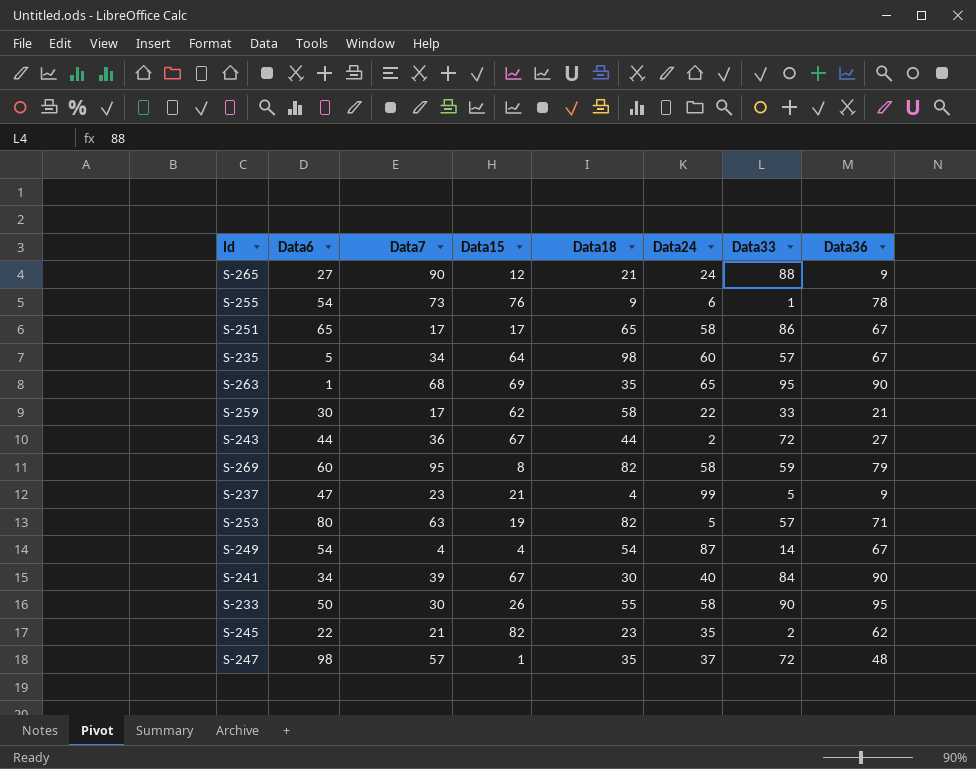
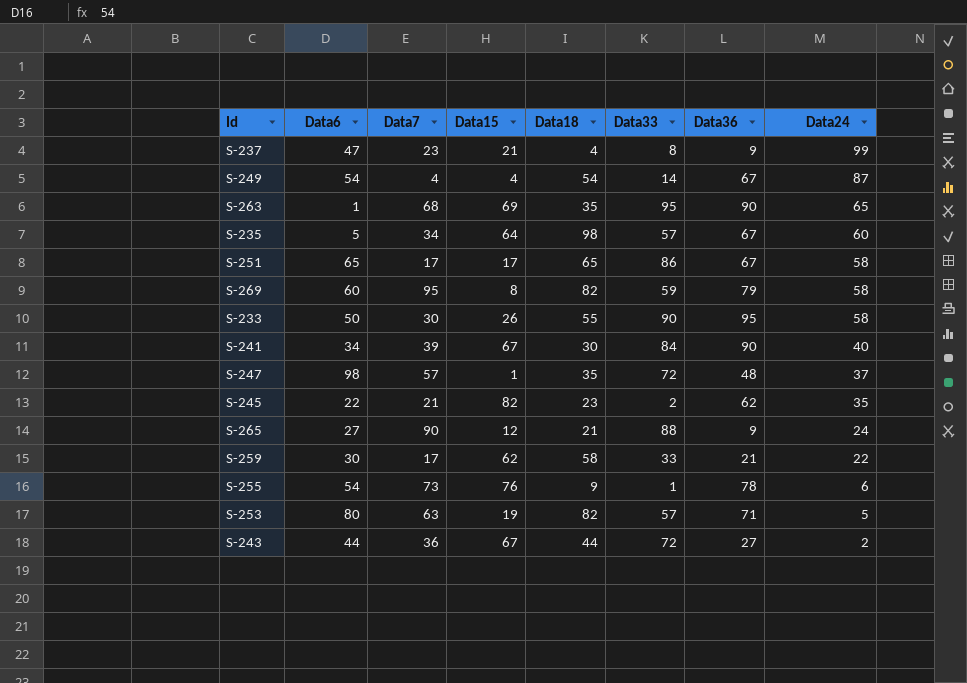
row order: none -> Data24 descending
column Data24 | position: 6 -> 8
S-237 | Data33: 5 -> 8

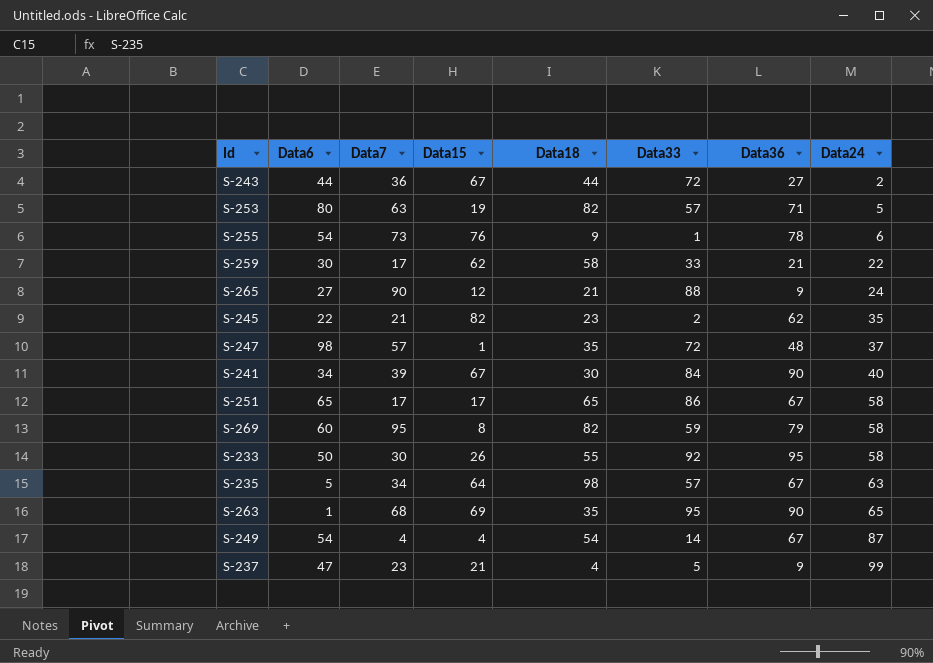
row order: Data24 descending -> Data24 ascending
S-233 | Data33: 90 -> 92
S-235 | Data24: 60 -> 63
S-237 | Data33: 8 -> 5

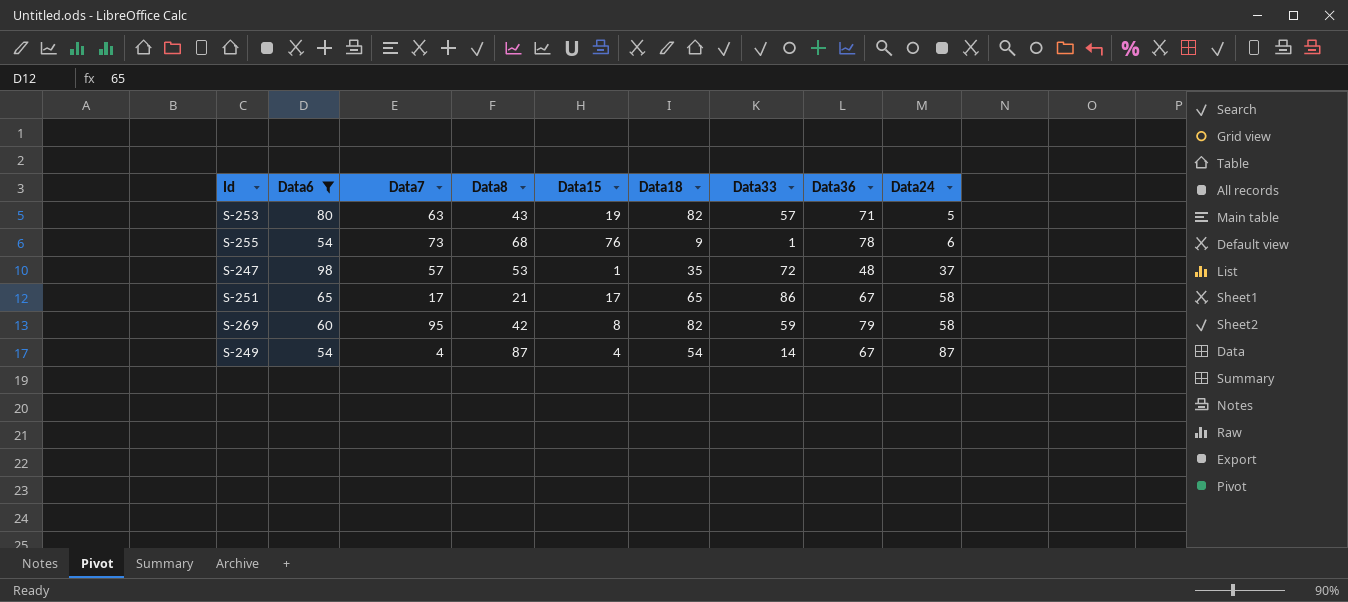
filter: none -> Data6 >= 54
column Data8 | position: none -> 4

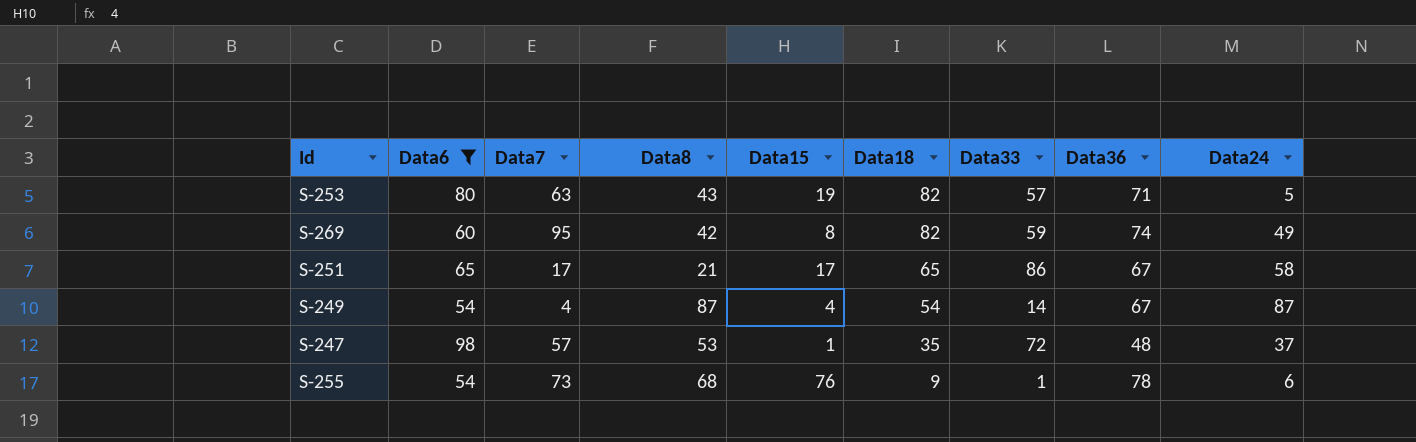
row order: Data24 ascending -> Data18 descending
S-269 | Data36: 79 -> 74
S-269 | Data24: 58 -> 49

